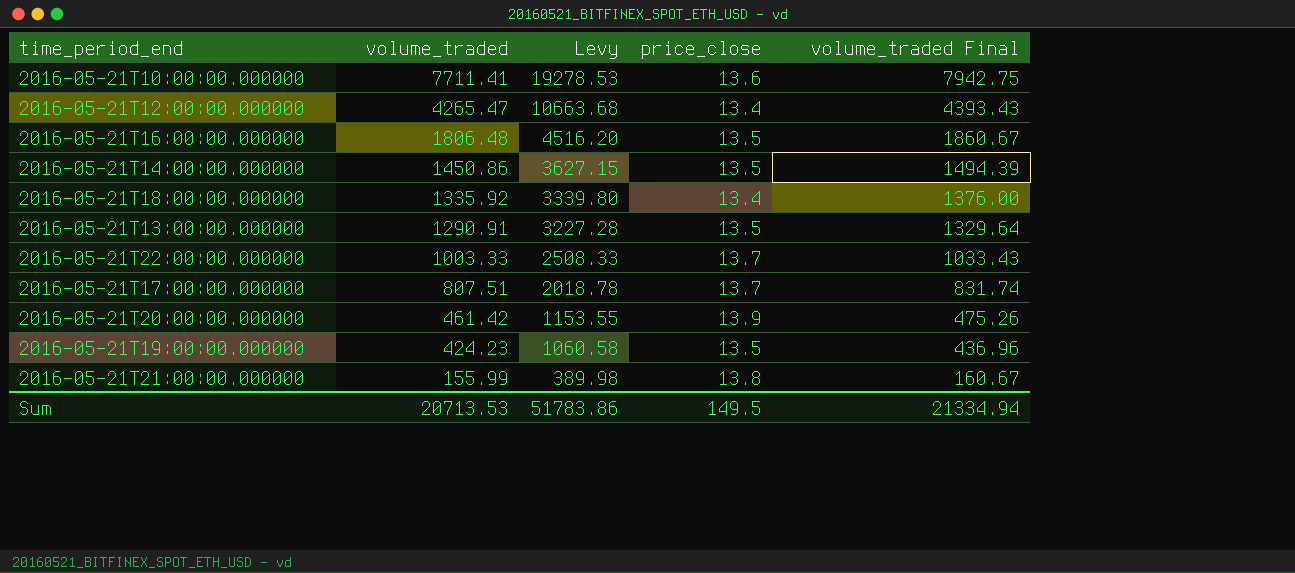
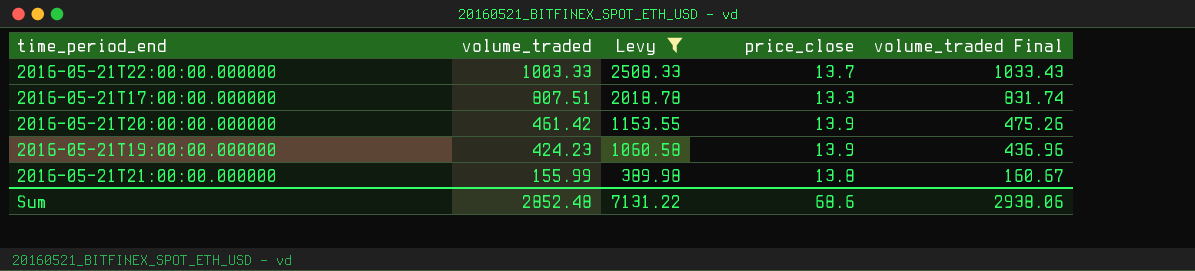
filter: none -> Levy <= 2508.33
2016-05-21T17:00:00.000000 | price_close: 13.7 -> 13.3
2016-05-21T19:00:00.000000 | price_close: 13.5 -> 13.9
Sum | volume_traded: 20713.53 -> 2852.48
Sum | Levy: 51783.86 -> 7131.22
Sum | price_close: 149.5 -> 68.6
Sum | volume_traded Final: 21334.94 -> 2938.06

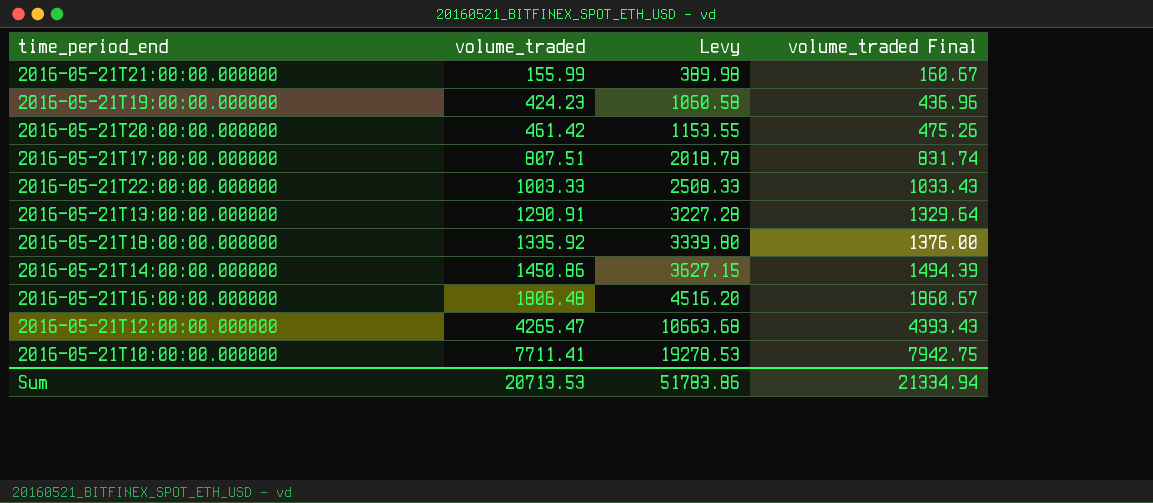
filter: Levy <= 2508.33 -> none
row order: volume_traded descending -> volume_traded ascending
column price_close | position: 4 -> none
Sum | volume_traded: 2852.48 -> 20713.53
Sum | Levy: 7131.22 -> 51783.86
Sum | volume_traded Final: 2938.06 -> 21334.94

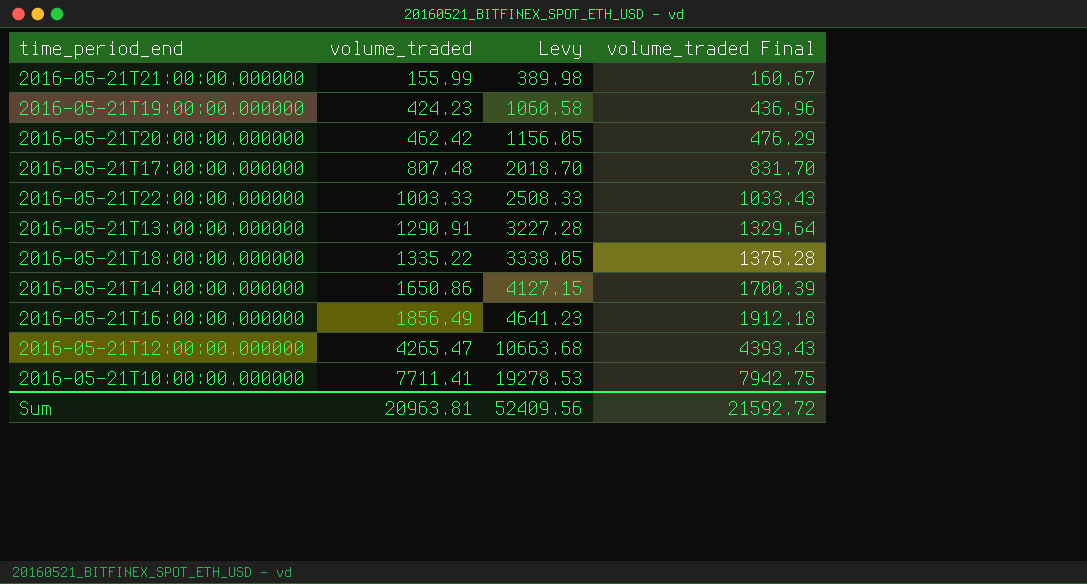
2016-05-21T20:00:00.000000 | volume_traded: 461.42 -> 462.42
2016-05-21T20:00:00.000000 | Levy: 1153.55 -> 1156.05
2016-05-21T20:00:00.000000 | volume_traded Final: 475.26 -> 476.29
2016-05-21T17:00:00.000000 | volume_traded: 807.51 -> 807.48
2016-05-21T17:00:00.000000 | Levy: 2018.78 -> 2018.70
2016-05-21T17:00:00.000000 | volume_traded Final: 831.74 -> 831.70
2016-05-21T18:00:00.000000 | volume_traded: 1335.92 -> 1335.22
2016-05-21T18:00:00.000000 | Levy: 3339.80 -> 3338.05
2016-05-21T18:00:00.000000 | volume_traded Final: 1376.00 -> 1375.28
2016-05-21T14:00:00.000000 | volume_traded: 1450.86 -> 1650.86
2016-05-21T14:00:00.000000 | Levy: 3627.15 -> 4127.15
2016-05-21T14:00:00.000000 | volume_traded Final: 1494.39 -> 1700.39
2016-05-21T16:00:00.000000 | volume_traded: 1806.48 -> 1856.49
2016-05-21T16:00:00.000000 | Levy: 4516.20 -> 4641.23
2016-05-21T16:00:00.000000 | volume_traded Final: 1860.67 -> 1912.18
Sum | volume_traded: 20713.53 -> 20963.81
Sum | Levy: 51783.86 -> 52409.56
Sum | volume_traded Final: 21334.94 -> 21592.72

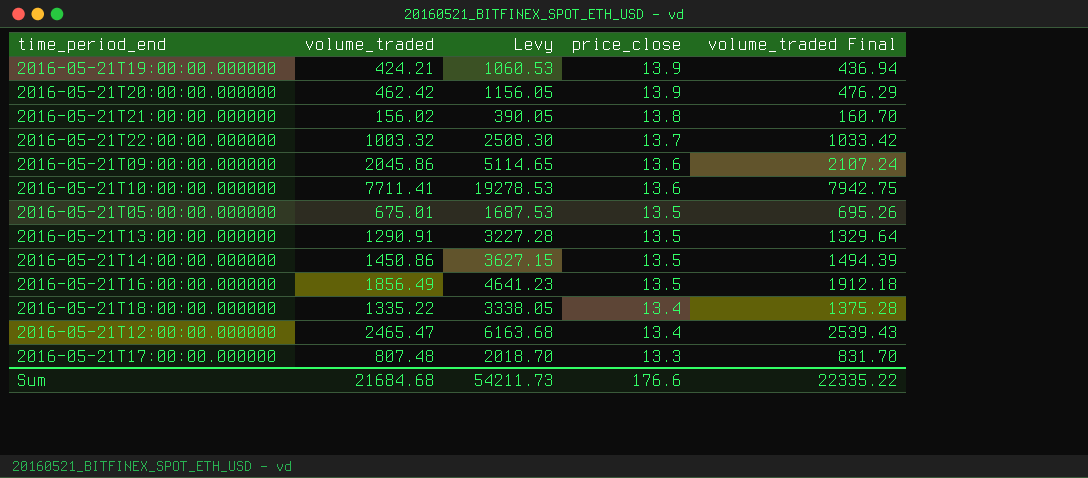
row order: volume_traded ascending -> price_close descending
column price_close | position: none -> 4
2016-05-21T19:00:00.000000 | volume_traded: 424.23 -> 424.21
2016-05-21T19:00:00.000000 | Levy: 1060.58 -> 1060.53
2016-05-21T19:00:00.000000 | volume_traded Final: 436.96 -> 436.94
2016-05-21T21:00:00.000000 | volume_traded: 155.99 -> 156.02
2016-05-21T21:00:00.000000 | Levy: 389.98 -> 390.05
2016-05-21T21:00:00.000000 | volume_traded Final: 160.67 -> 160.70
2016-05-21T22:00:00.000000 | volume_traded: 1003.33 -> 1003.32
2016-05-21T22:00:00.000000 | Levy: 2508.33 -> 2508.30
2016-05-21T22:00:00.000000 | volume_traded Final: 1033.43 -> 1033.42
row 2016-05-21T09:00:00.000000: none -> 2045.86 | 5114.65 | 13.6 | 2107.24
row 2016-05-21T05:00:00.000000: none -> 675.01 | 1687.53 | 13.5 | 695.26
2016-05-21T14:00:00.000000 | volume_traded: 1650.86 -> 1450.86
2016-05-21T14:00:00.000000 | Levy: 4127.15 -> 3627.15
2016-05-21T14:00:00.000000 | volume_traded Final: 1700.39 -> 1494.39
2016-05-21T12:00:00.000000 | volume_traded: 4265.47 -> 2465.47
2016-05-21T12:00:00.000000 | Levy: 10663.68 -> 6163.68
2016-05-21T12:00:00.000000 | volume_traded Final: 4393.43 -> 2539.43
Sum | volume_traded: 20963.81 -> 21684.68
Sum | Levy: 52409.56 -> 54211.73
Sum | volume_traded Final: 21592.72 -> 22335.22

